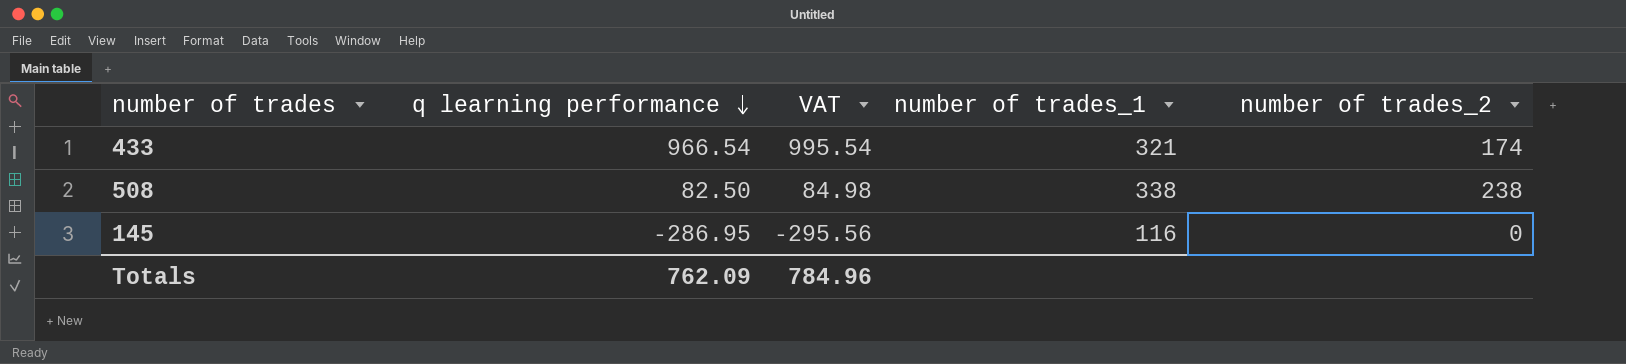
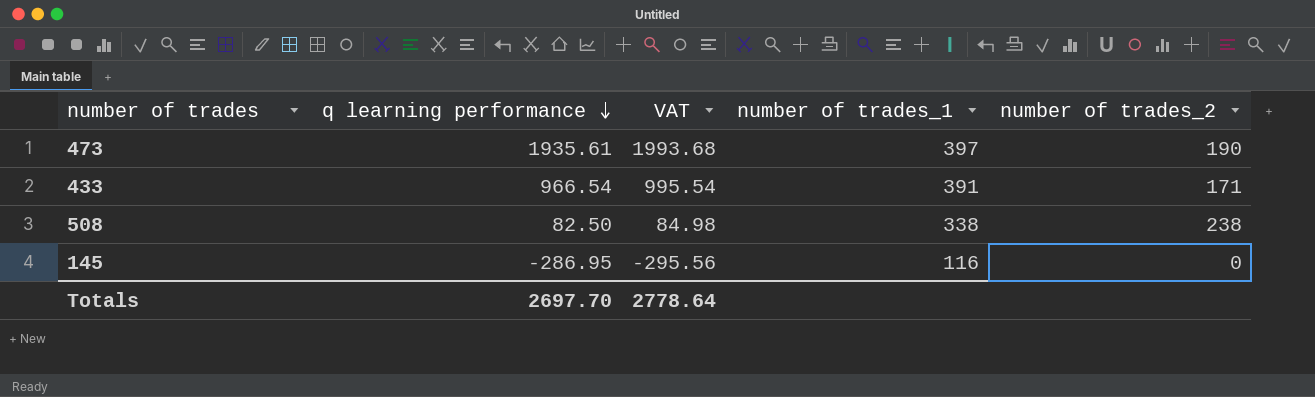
row 473: none -> 1935.61 | 1993.68 | 397 | 190
433 | number of trades_1: 321 -> 391
433 | number of trades_2: 174 -> 171
Totals | q learning performance: 762.09 -> 2697.70
Totals | VAT: 784.96 -> 2778.64

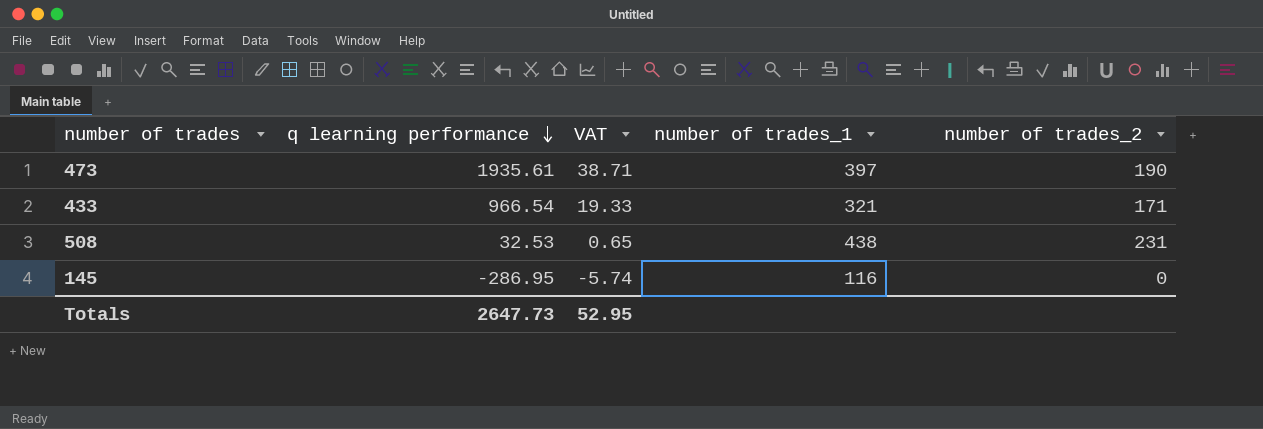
column VAT | formula: [q learning performance] * 1.03 -> [q learning performance] * 0.02
433 | number of trades_1: 391 -> 321
508 | q learning performance: 82.50 -> 32.53
508 | number of trades_1: 338 -> 438
508 | number of trades_2: 238 -> 231
Totals | q learning performance: 2697.70 -> 2647.73
Totals | VAT: 2778.64 -> 52.95

